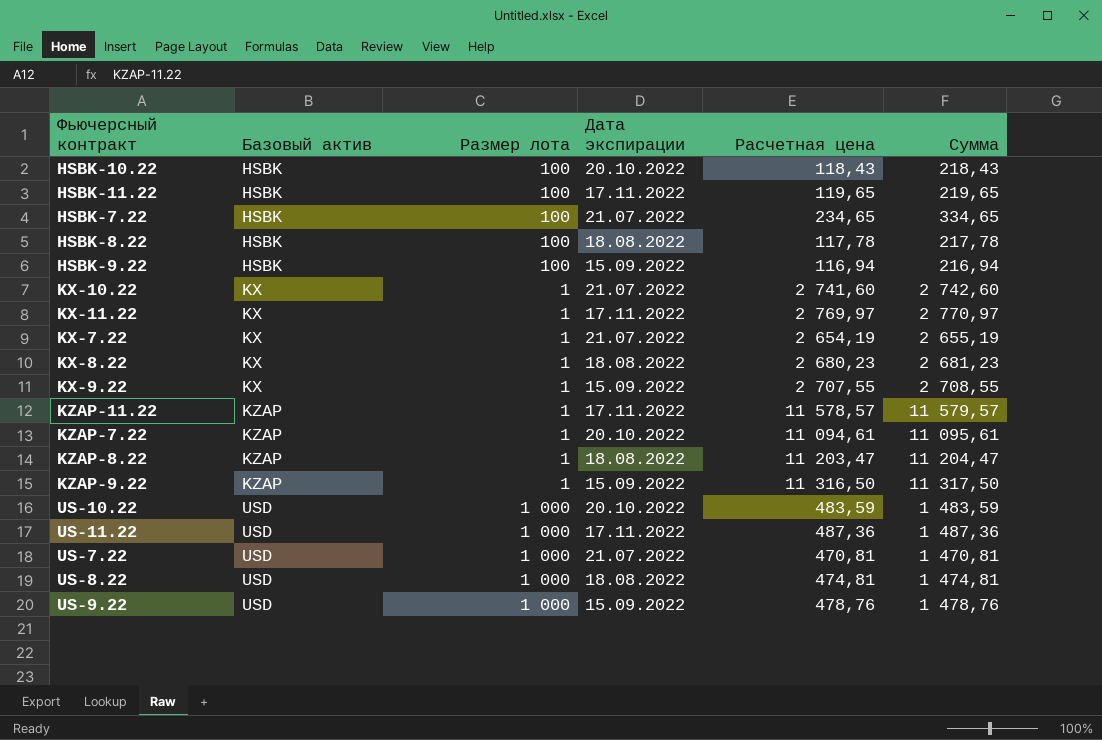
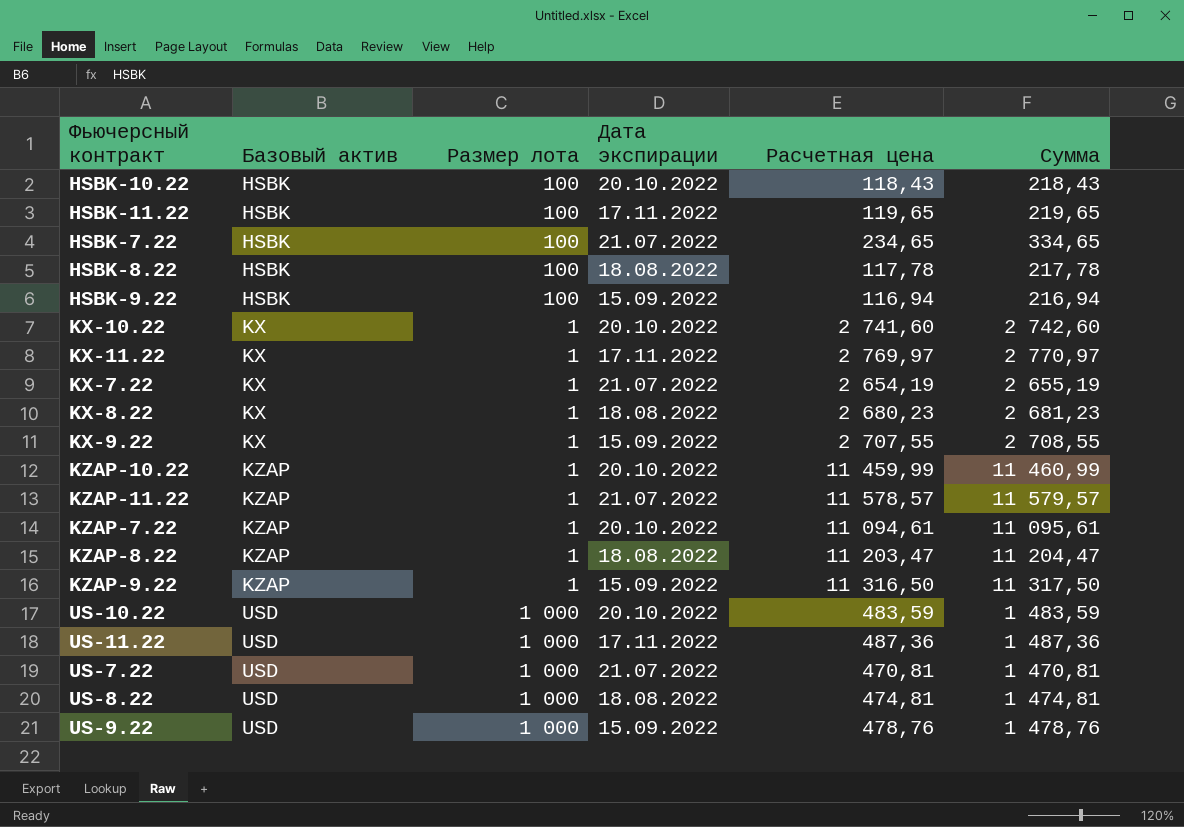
KX-10.22 | Дата экспирации: 21.07.2022 -> 20.10.2022
row KZAP-10.22: none -> KZAP | 1 | 20.10.2022 | 11 459,99 | 11 460,99
KZAP-11.22 | Дата экспирации: 17.11.2022 -> 21.07.2022

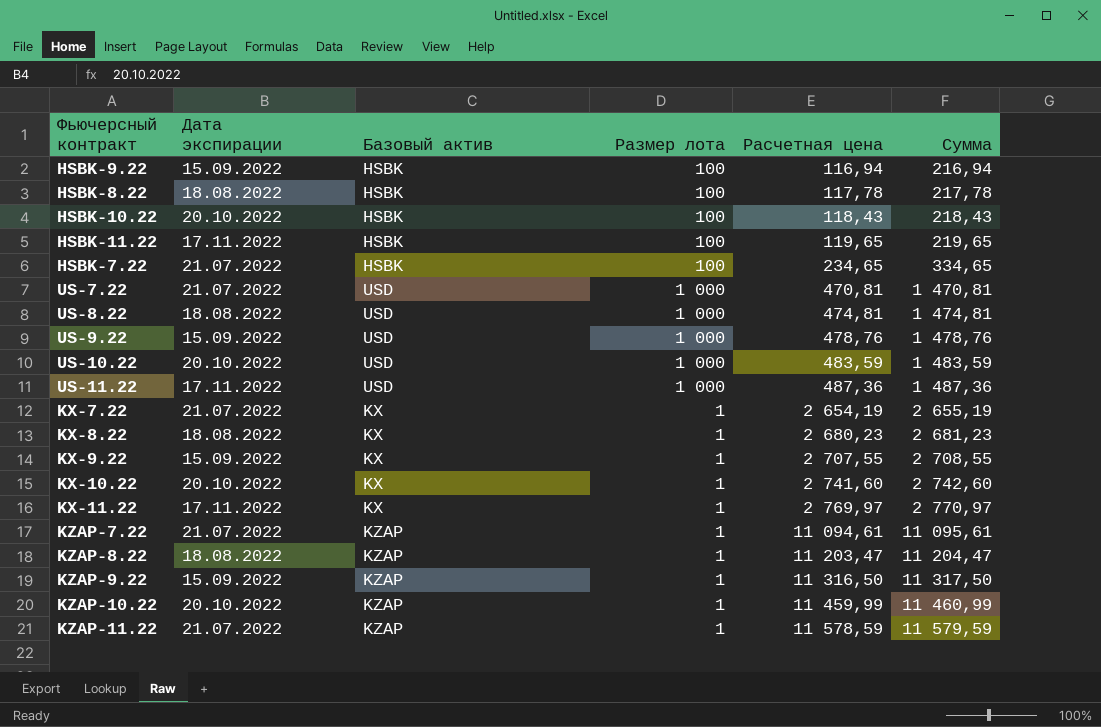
row order: Базовый актив ascending -> Расчетная цена ascending
column Дата экспирации | position: 4 -> 2
KZAP-7.22 | Дата экспирации: 20.10.2022 -> 21.07.2022
KZAP-11.22 | Расчетная цена: 11 578,57 -> 11 578,59
KZAP-11.22 | Сумма: 11 579,57 -> 11 579,59

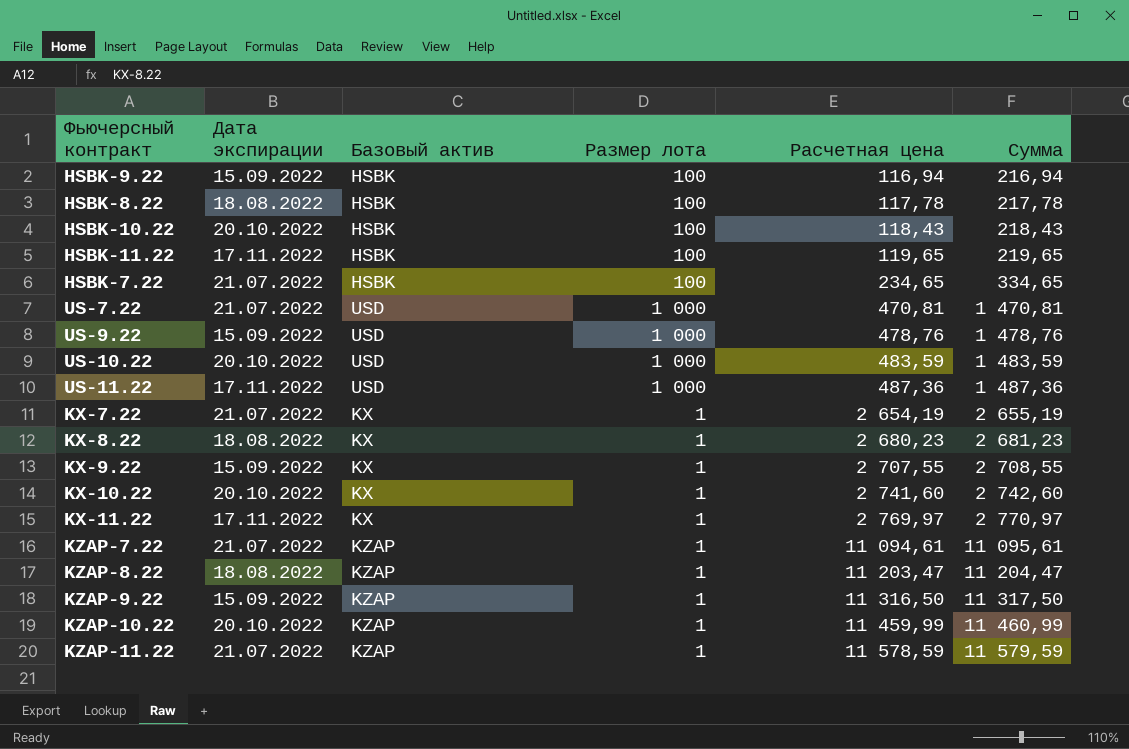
row US-8.22: 18.08.2022 | USD | 1 000 | 474,81 | 1 474,81 -> none

